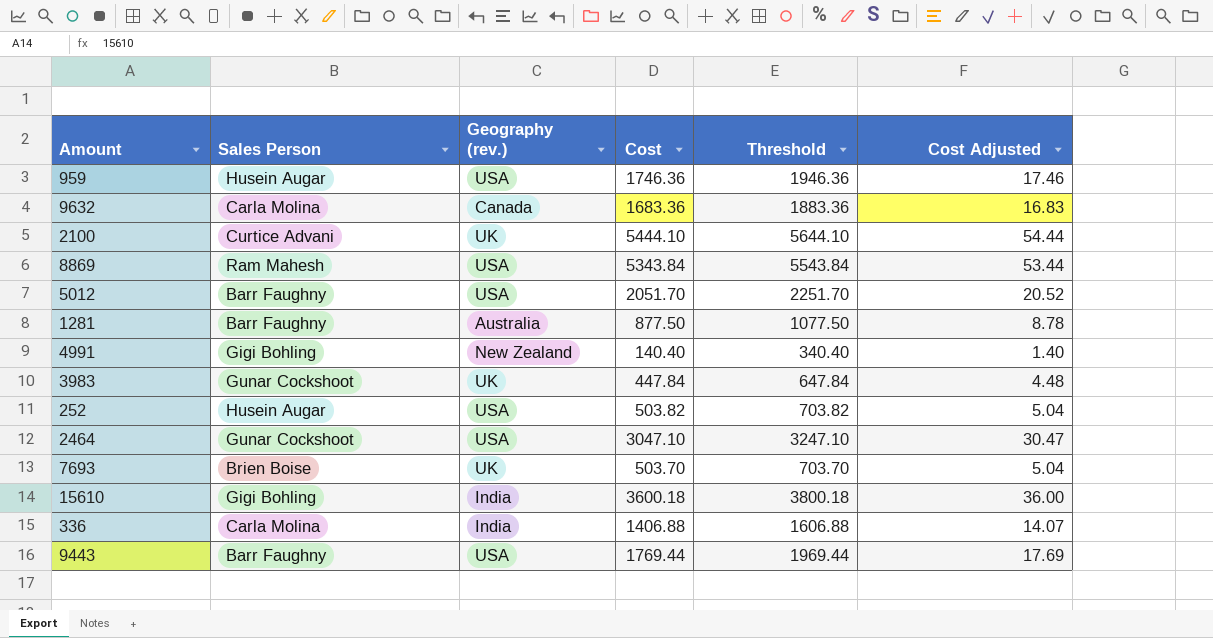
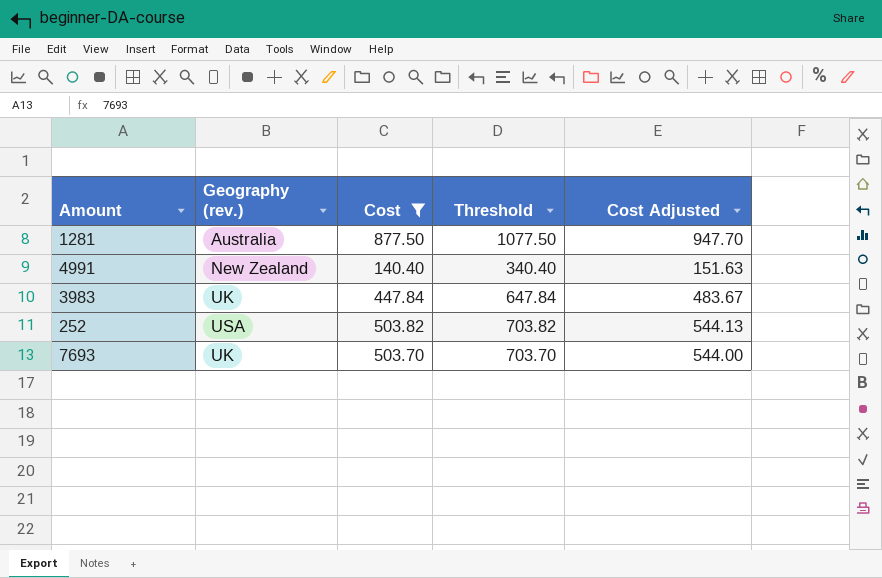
filter: none -> Cost <= 877.50
column Sales Person | position: 2 -> none
column Cost Adjusted | formula: [Cost] * 0.01 -> [Cost] * 1.08

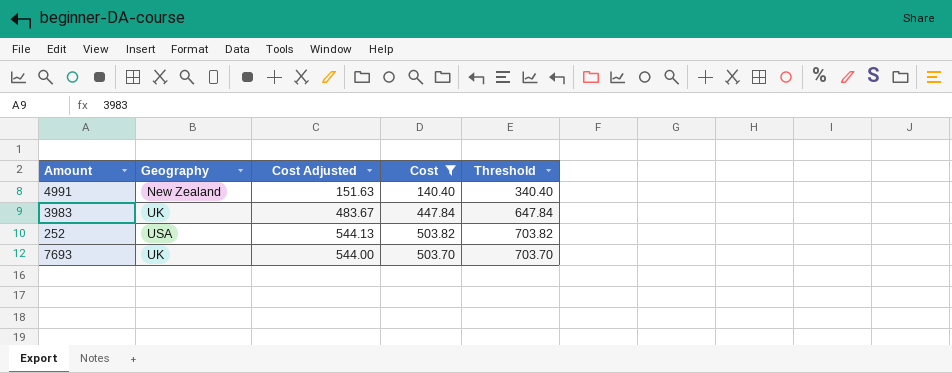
column name: Geography (rev.) -> Geography
column Cost Adjusted | position: 5 -> 3
row 1281: Australia | 877.50 | 1077.50 | 947.70 -> none

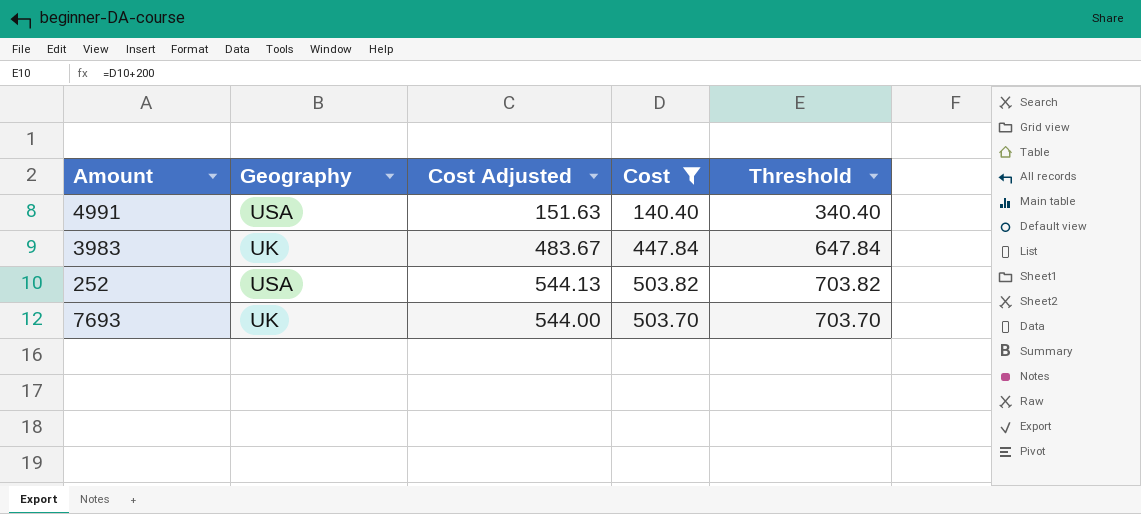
4991 | Geography: New Zealand -> USA

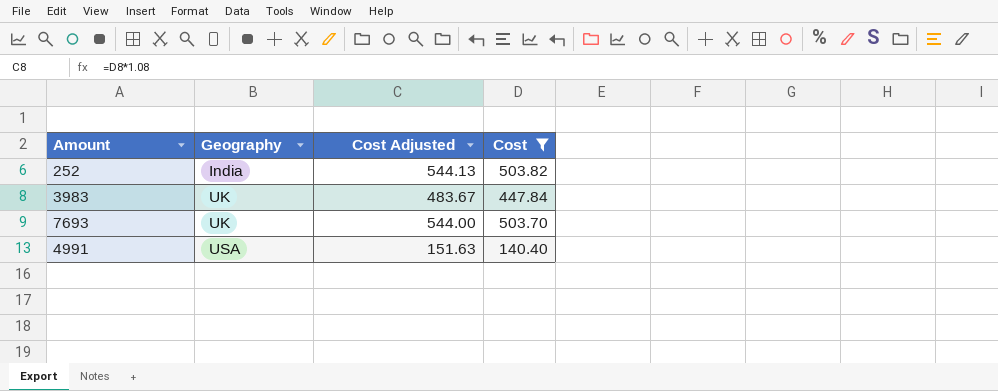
row order: none -> Geography ascending
column Threshold | formula: [Cost] + 200 -> none
252 | Geography: USA -> India

